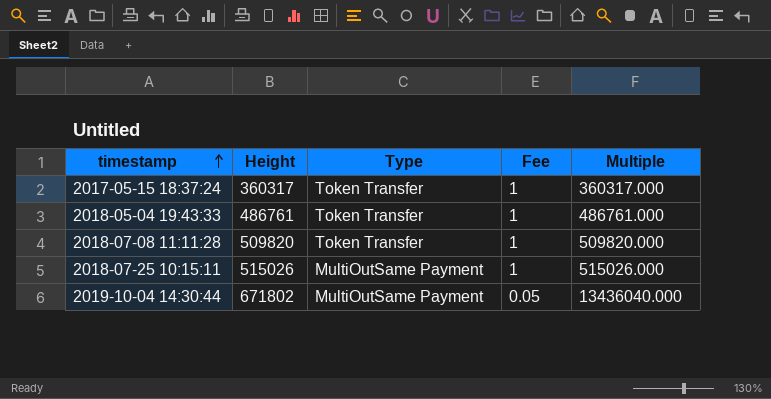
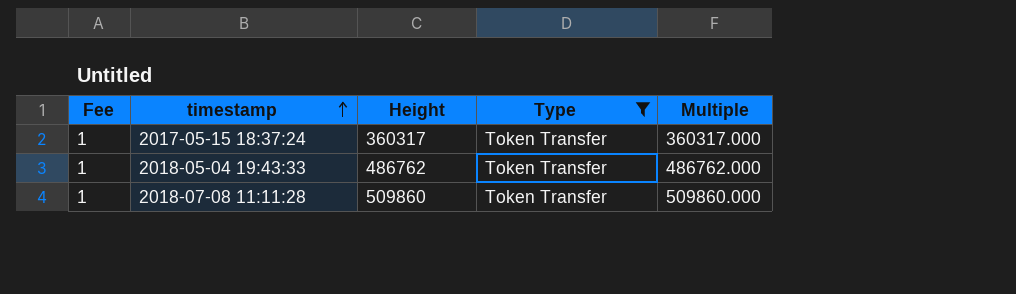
filter: none -> Type = Token Transfer
column Fee | position: 4 -> 1
2018-05-04 19:43:33 | Height: 486761 -> 486762
2018-05-04 19:43:33 | Multiple: 486761.000 -> 486762.000
2018-07-08 11:11:28 | Height: 509820 -> 509860
2018-07-08 11:11:28 | Multiple: 509820.000 -> 509860.000

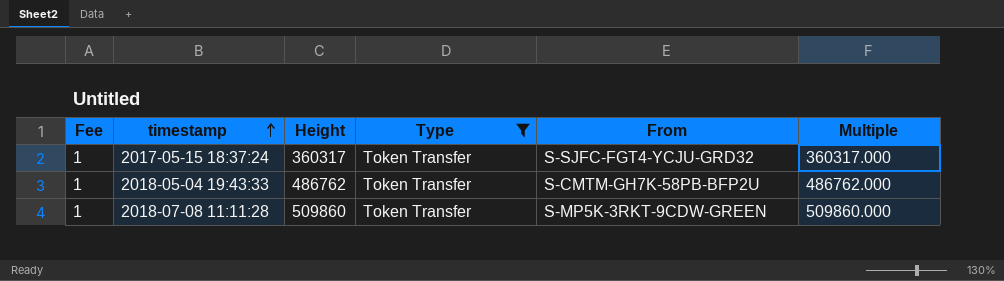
column From | position: none -> 5

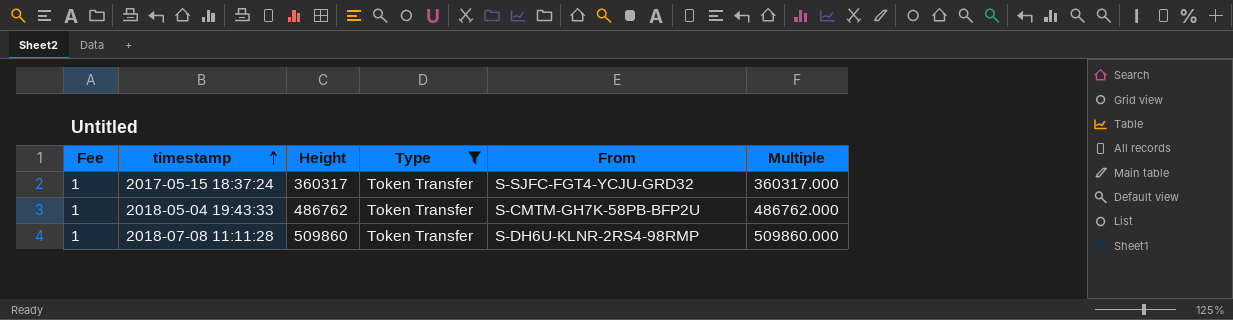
2018-07-08 11:11:28 | From: S-MP5K-3RKT-9CDW-GREEN -> S-DH6U-KLNR-2RS4-98RMP

